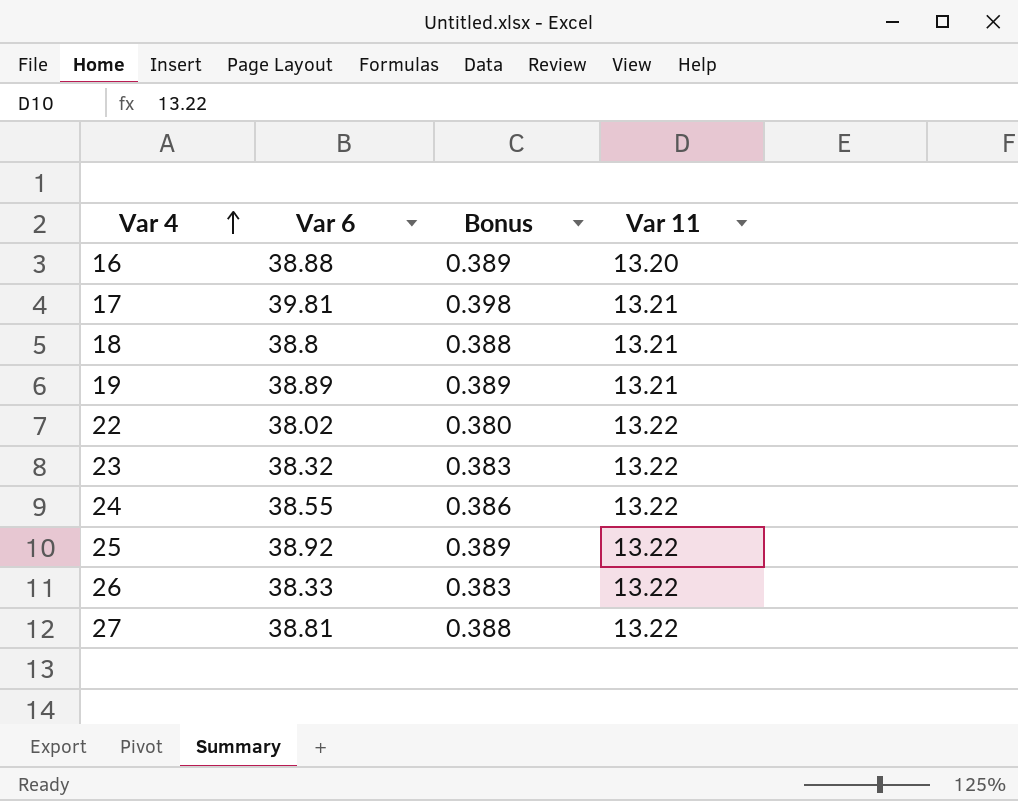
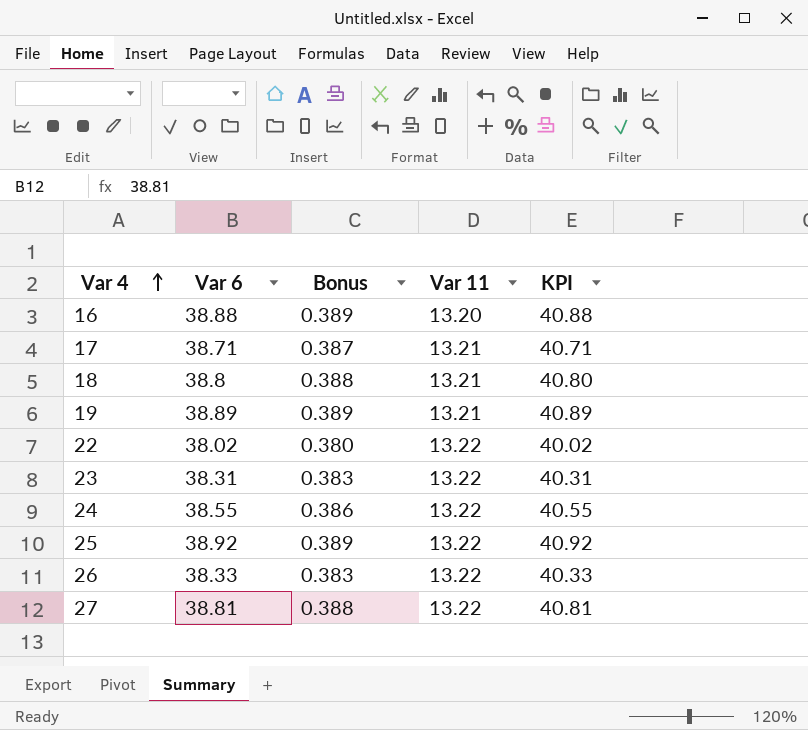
column KPI | formula: none -> [Var 6] + 2
17 | Var 6: 39.81 -> 38.71
17 | Bonus: 0.398 -> 0.387
23 | Var 6: 38.32 -> 38.31

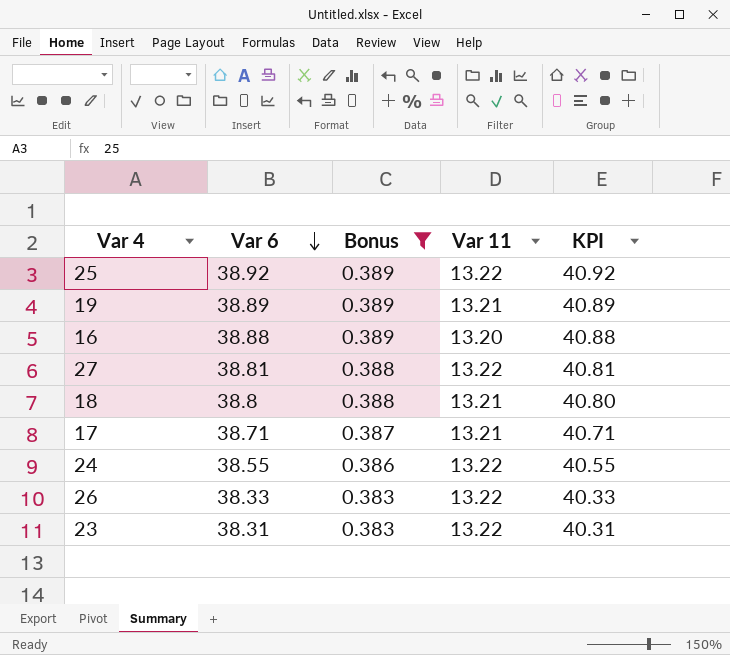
filter: none -> Bonus != 0.380
row order: Var 4 ascending -> Var 6 descending

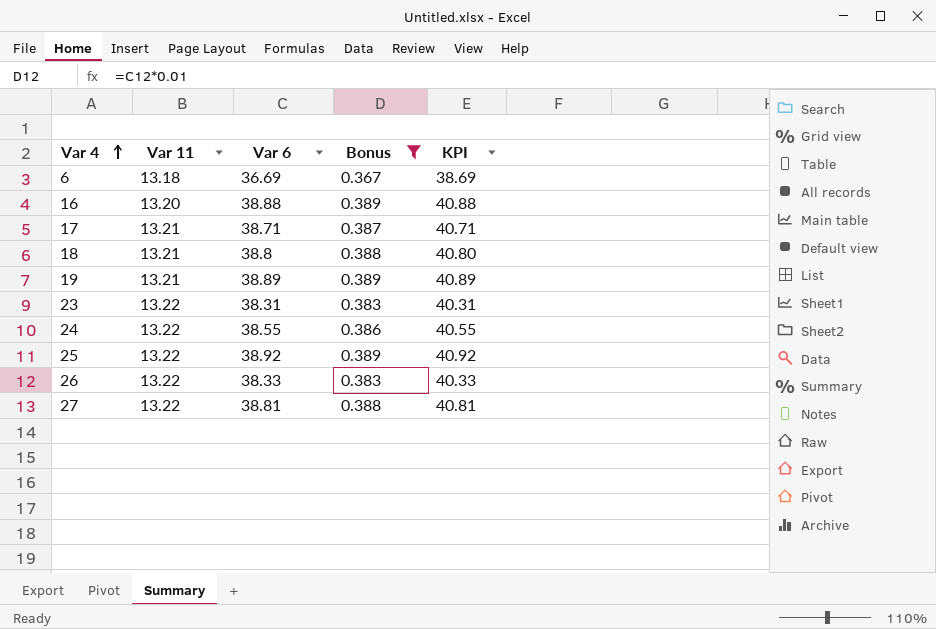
row order: Var 6 descending -> Var 4 ascending
column Var 11 | position: 4 -> 2
row 6: none -> 13.18 | 36.69 | 0.367 | 38.69

